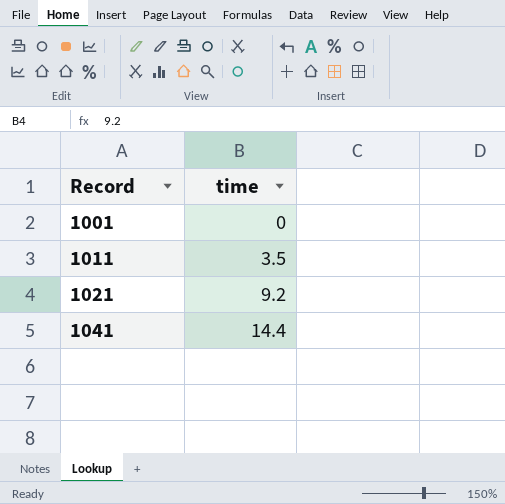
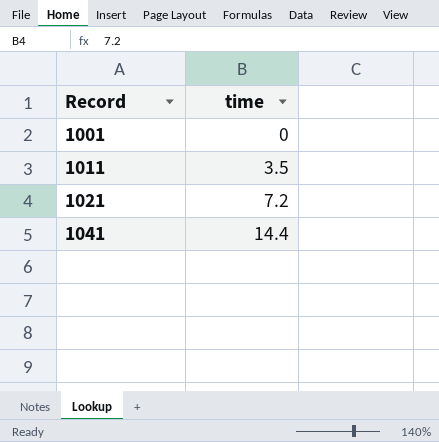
1021 | time: 9.2 -> 7.2

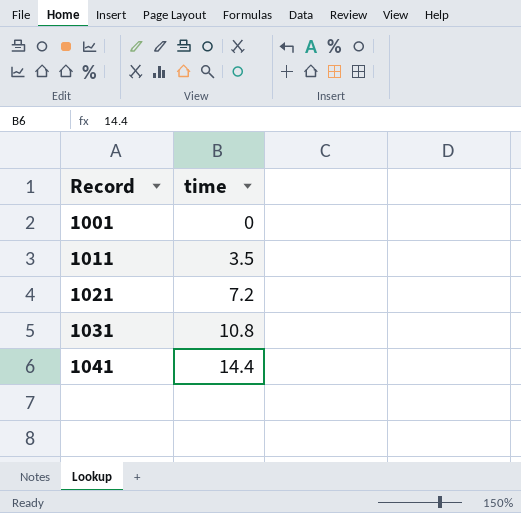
row 1031: none -> 10.8

